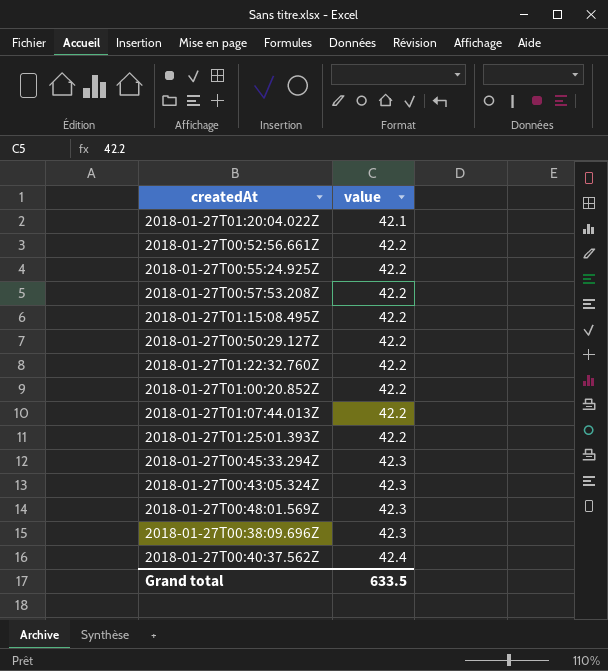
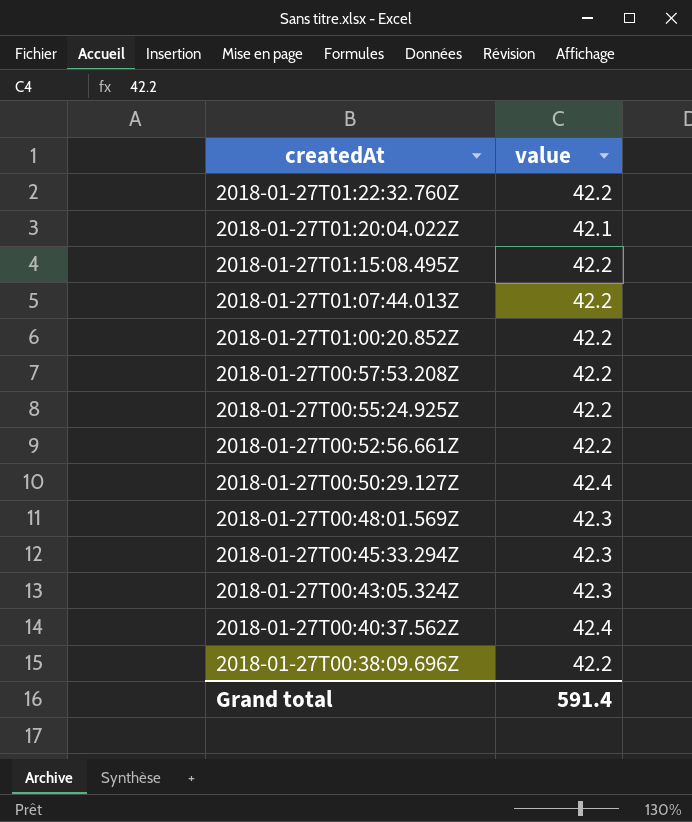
row order: value ascending -> createdAt descending
row 2018-01-27T01:25:01.393Z: 42.2 -> none
2018-01-27T00:50:29.127Z | value: 42.2 -> 42.4
2018-01-27T00:38:09.696Z | value: 42.3 -> 42.2
Grand total | value: 633.5 -> 591.4

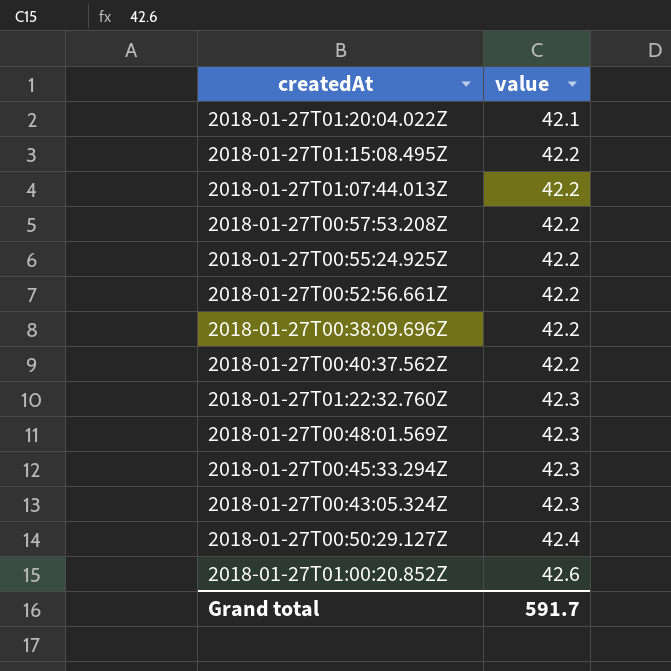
row order: createdAt descending -> value ascending
2018-01-27T00:40:37.562Z | value: 42.4 -> 42.2
2018-01-27T01:22:32.760Z | value: 42.2 -> 42.3
2018-01-27T01:00:20.852Z | value: 42.2 -> 42.6
Grand total | value: 591.4 -> 591.7

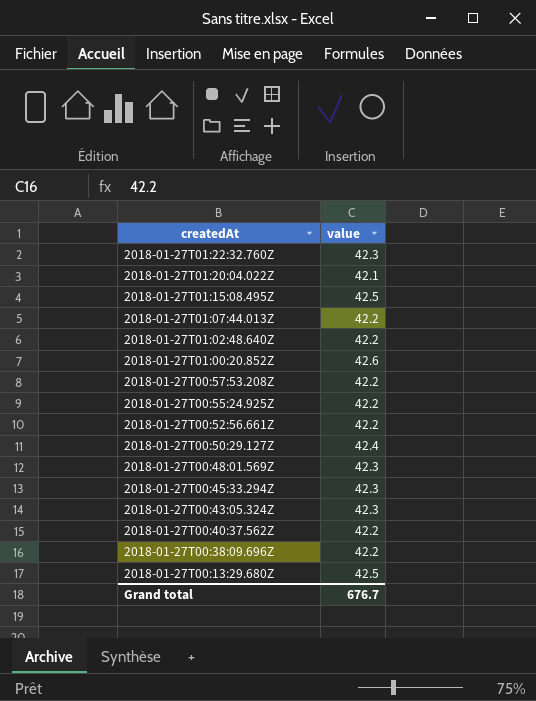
row order: value ascending -> createdAt descending
2018-01-27T01:15:08.495Z | value: 42.2 -> 42.5
row 2018-01-27T01:02:48.640Z: none -> 42.2
row 2018-01-27T00:13:29.680Z: none -> 42.5
Grand total | value: 591.7 -> 676.7

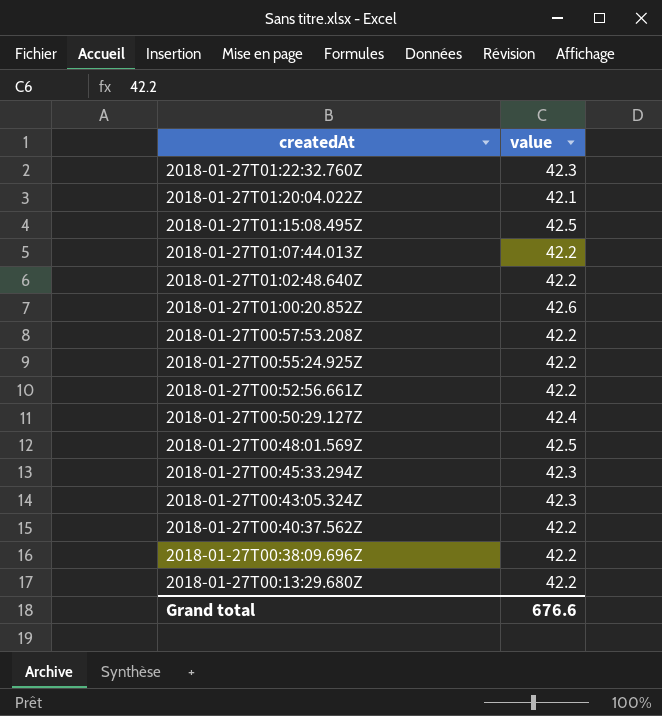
2018-01-27T00:48:01.569Z | value: 42.3 -> 42.5
2018-01-27T00:13:29.680Z | value: 42.5 -> 42.2
Grand total | value: 676.7 -> 676.6

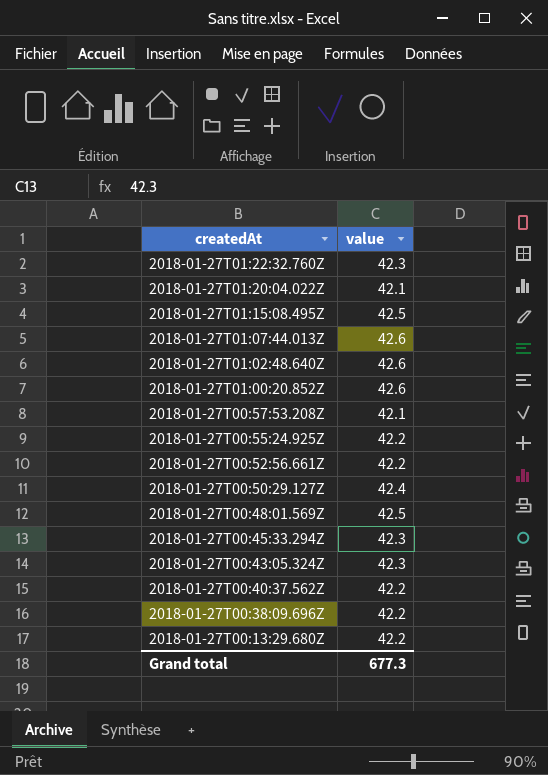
2018-01-27T01:07:44.013Z | value: 42.2 -> 42.6
2018-01-27T01:02:48.640Z | value: 42.2 -> 42.6
2018-01-27T00:57:53.208Z | value: 42.2 -> 42.1
Grand total | value: 676.6 -> 677.3

